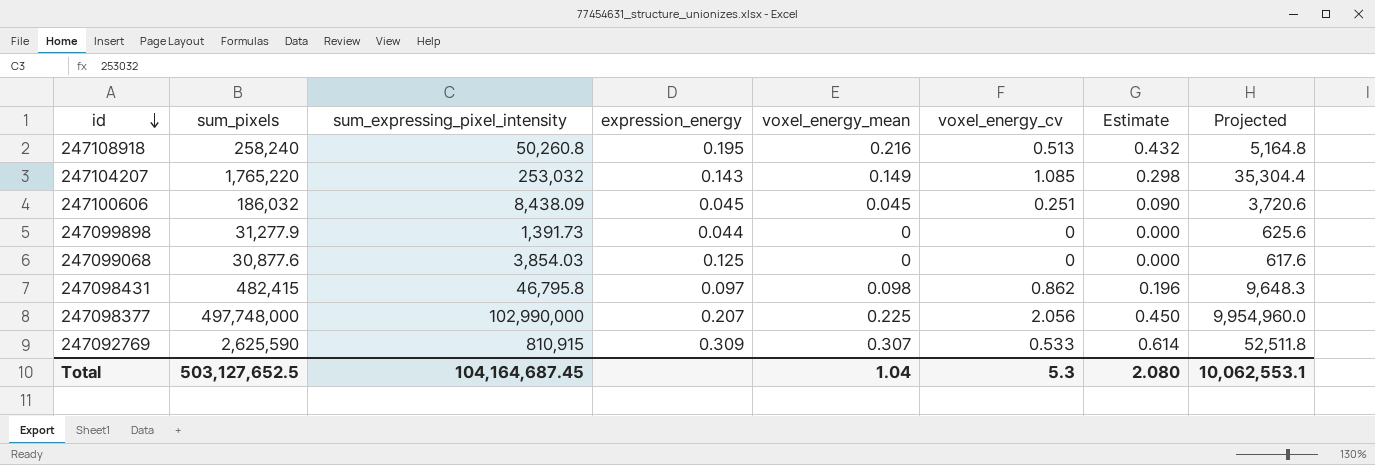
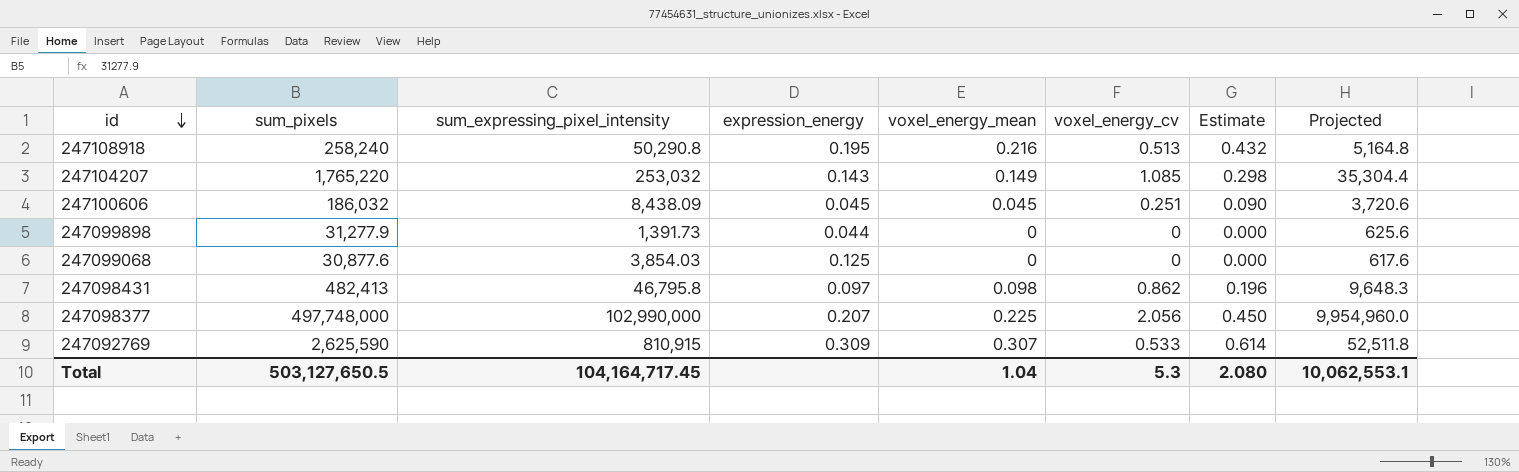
247108918 | sum_expressing_pixel_intensity: 50,260.8 -> 50,290.8
247098431 | sum_pixels: 482,415 -> 482,413
Total | sum_pixels: 503,127,652.5 -> 503,127,650.5
Total | sum_expressing_pixel_intensity: 104,164,687.45 -> 104,164,717.45

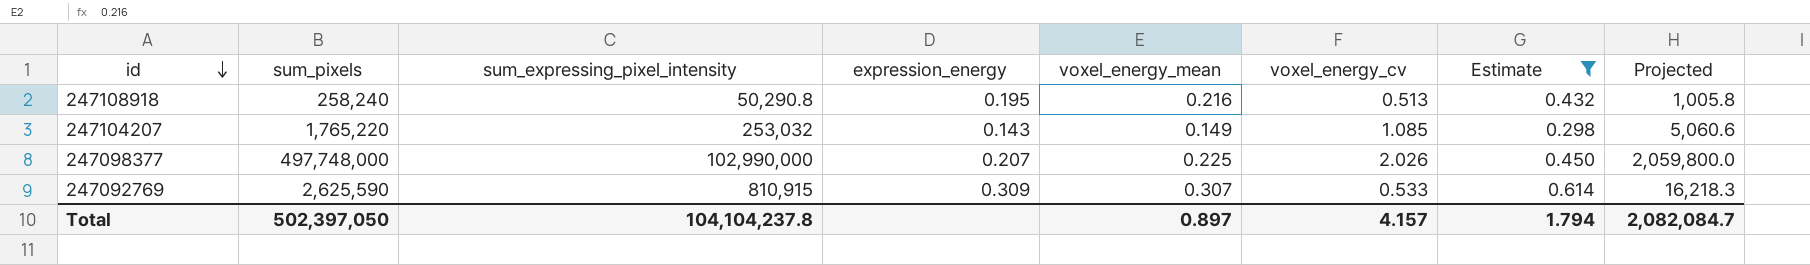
filter: none -> Estimate >= 0.298
column Projected | formula: [sum_pixels] * 0.02 -> [sum_expressing_pixel_intensity] * 0.02
247098377 | voxel_energy_cv: 2.056 -> 2.026
Total | sum_pixels: 503,127,650.5 -> 502,397,050
Total | sum_expressing_pixel_intensity: 104,164,717.45 -> 104,104,237.8
Total | voxel_energy_mean: 1.04 -> 0.897
Total | voxel_energy_cv: 5.3 -> 4.157
Total | Estimate: 2.080 -> 1.794
Total | Projected: 10,062,553.1 -> 2,082,084.7

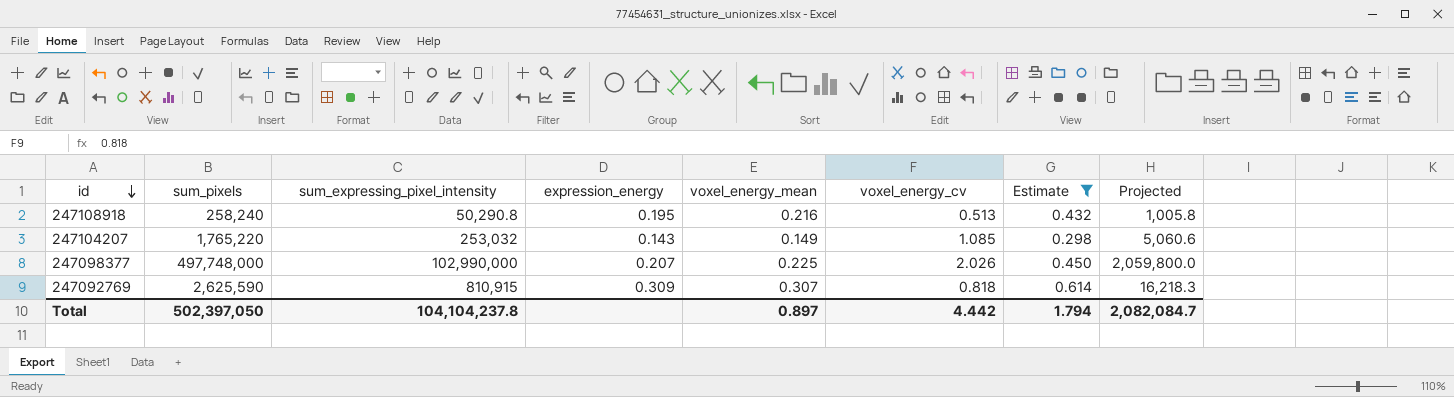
247092769 | voxel_energy_cv: 0.533 -> 0.818
Total | voxel_energy_cv: 4.157 -> 4.442

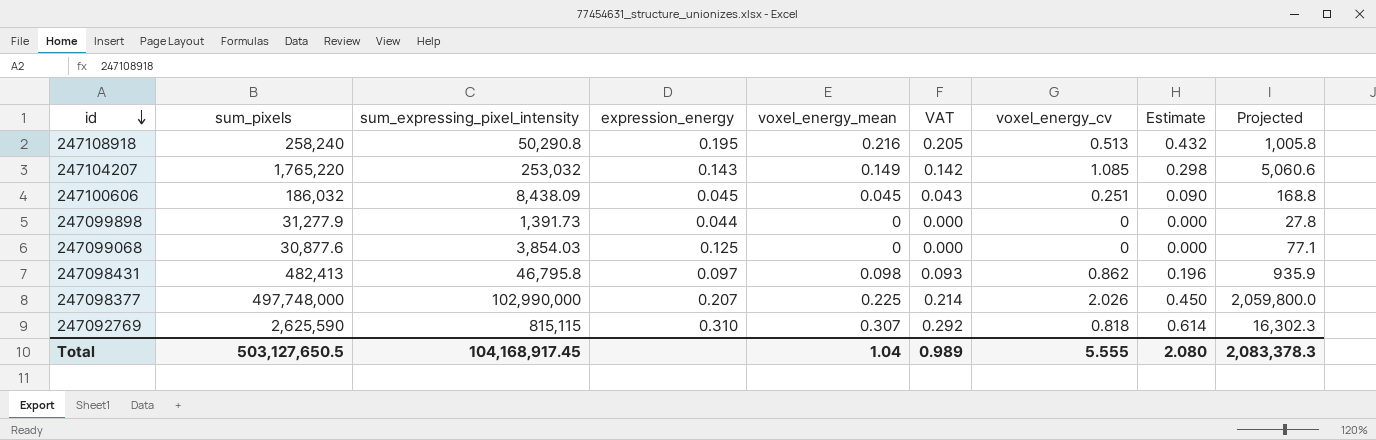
filter: Estimate >= 0.298 -> none
column VAT | formula: none -> [voxel_energy_mean] * 0.95
247092769 | sum_expressing_pixel_intensity: 810,915 -> 815,115
247092769 | expression_energy: 0.309 -> 0.310
247092769 | Projected: 16,218.3 -> 16,302.3
Total | sum_pixels: 502,397,050 -> 503,127,650.5
Total | sum_expressing_pixel_intensity: 104,104,237.8 -> 104,168,917.45
Total | voxel_energy_mean: 0.897 -> 1.04
Total | voxel_energy_cv: 4.442 -> 5.555
Total | Estimate: 1.794 -> 2.080
Total | Projected: 2,082,084.7 -> 2,083,378.3

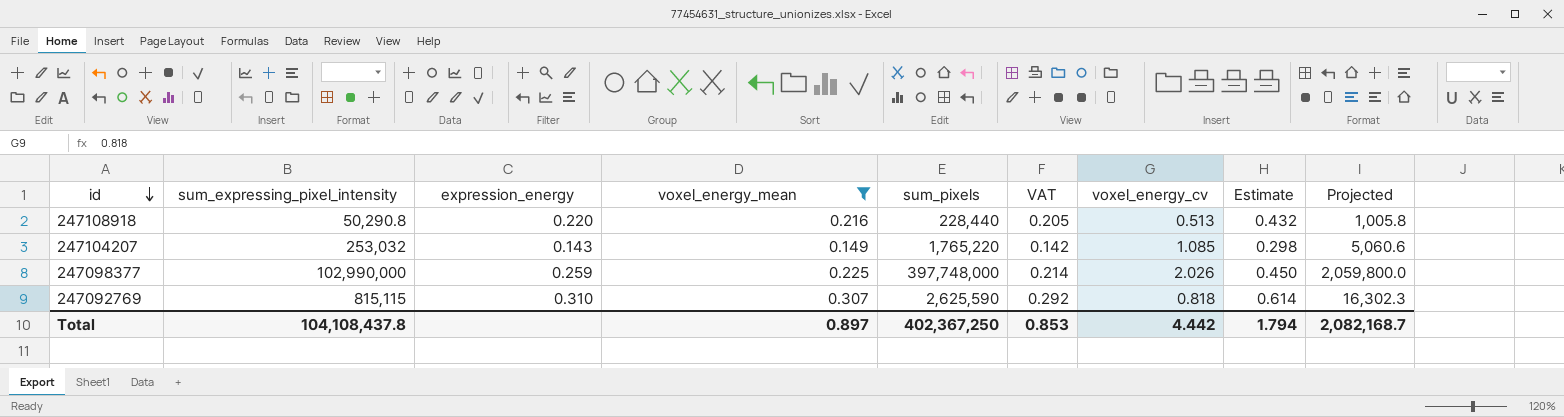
filter: none -> voxel_energy_mean >= 0.149
column sum_pixels | position: 2 -> 5
247108918 | expression_energy: 0.195 -> 0.220
247108918 | sum_pixels: 258,240 -> 228,440
247098377 | expression_energy: 0.207 -> 0.259
247098377 | sum_pixels: 497,748,000 -> 397,748,000
Total | sum_expressing_pixel_intensity: 104,168,917.45 -> 104,108,437.8
Total | voxel_energy_mean: 1.04 -> 0.897
Total | sum_pixels: 503,127,650.5 -> 402,367,250
Total | VAT: 0.989 -> 0.853
Total | voxel_energy_cv: 5.555 -> 4.442
Total | Estimate: 2.080 -> 1.794
Total | Projected: 2,083,378.3 -> 2,082,168.7

